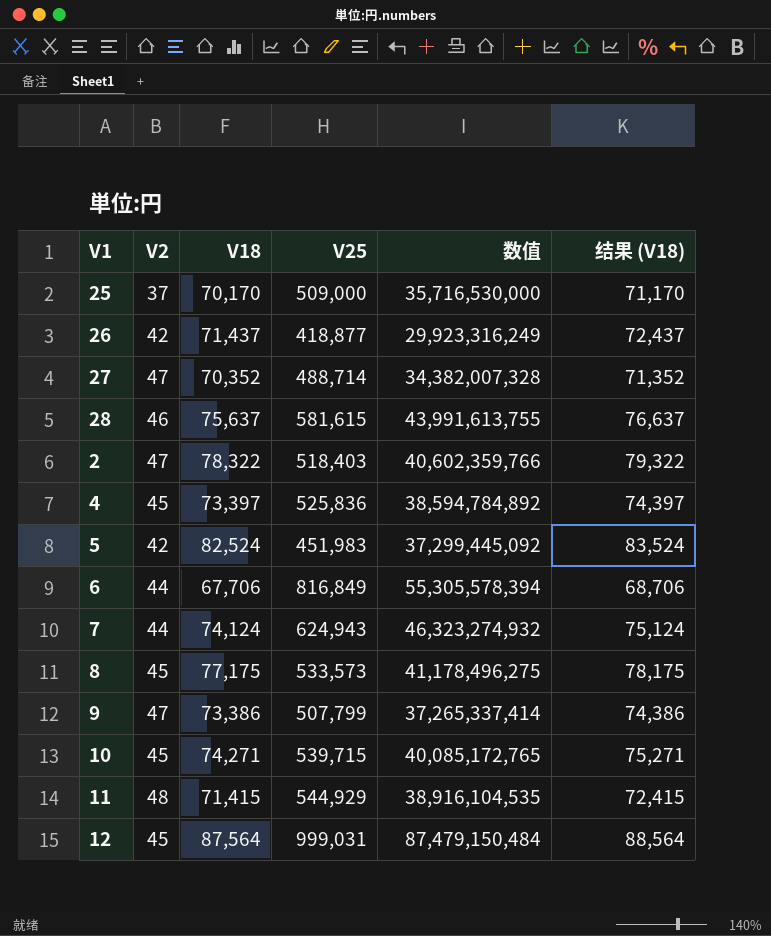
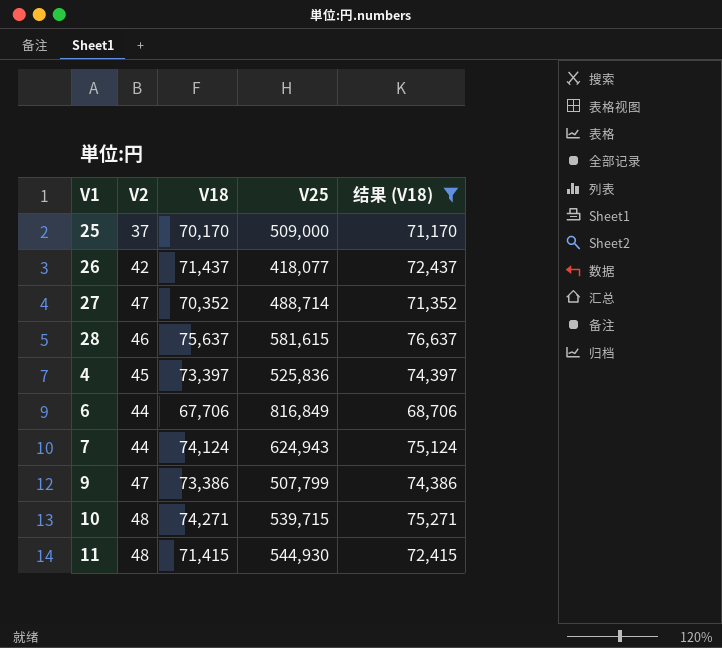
filter: none -> 结果 (V18) <= 76,637
column 数值 | formula: [V18] * [V25] -> none
26 | V25: 418,877 -> 418,077
10 | V2: 45 -> 48
11 | V25: 544,929 -> 544,930

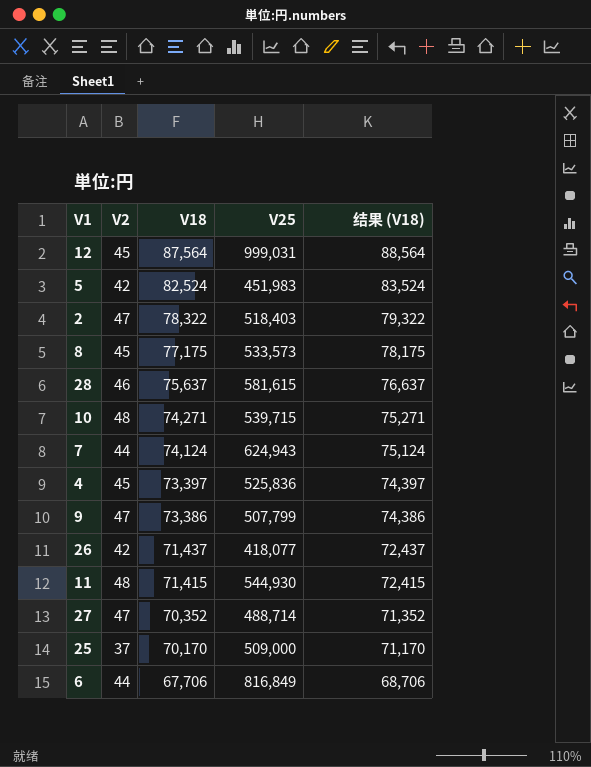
filter: 结果 (V18) <= 76,637 -> none
row order: none -> V18 descending

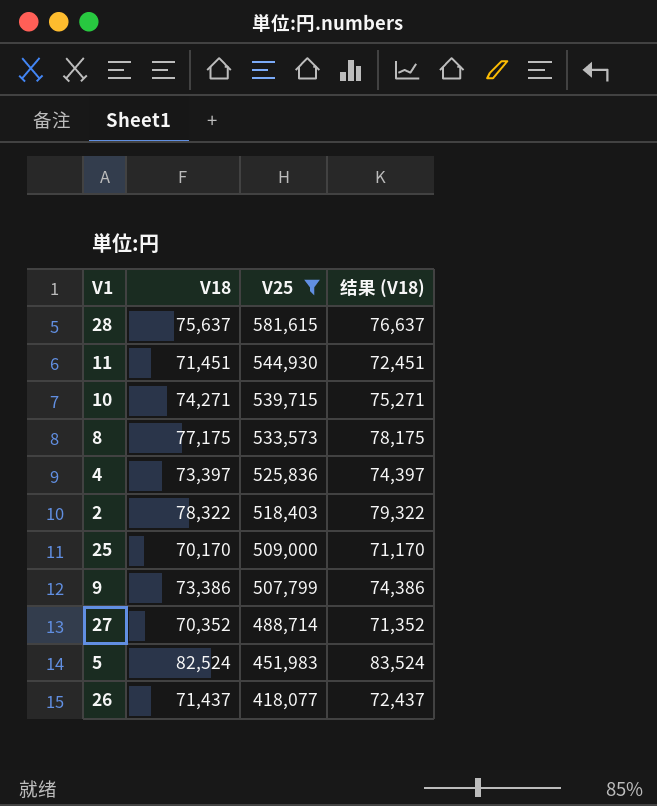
filter: none -> V25 <= 581,615
row order: V18 descending -> V25 descending
column V2 | position: 2 -> none
11 | V18: 71,415 -> 71,451
11 | 结果 (V18): 72,415 -> 72,451

